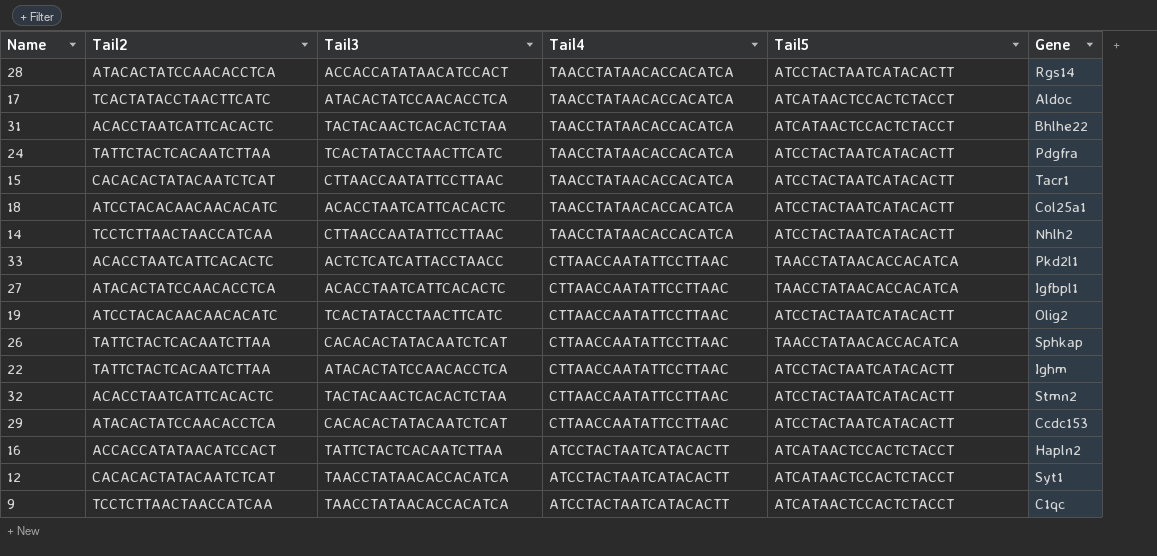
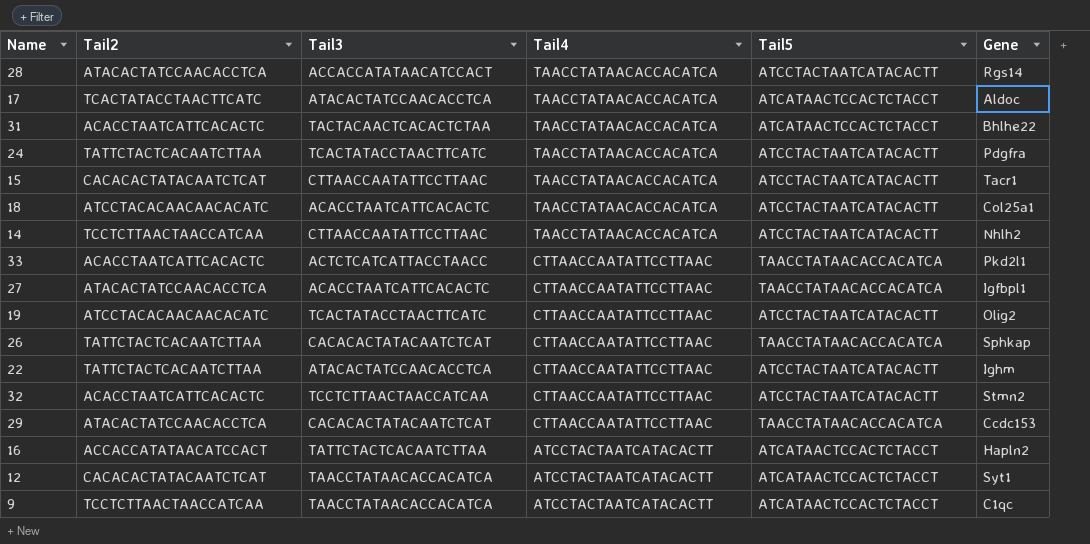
32 | Tail3: TACTACAACTCACACTCTAA -> TCCTCTTAACTAACCATCAA
29 | Tail5: ATCCTACTAATCATACACTT -> TAACCTATAACACCACATCA

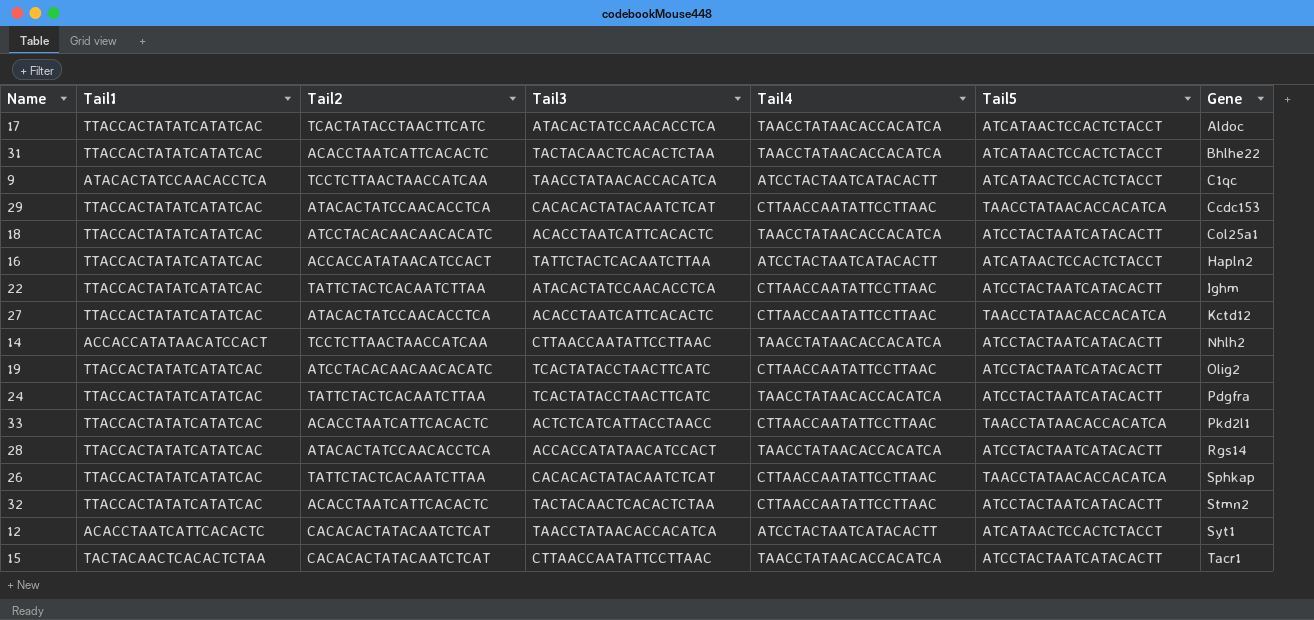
row order: Tail4 descending -> Gene ascending
column Tail1 | position: none -> 2
27 | Gene: Igfbpl1 -> Kctd12
32 | Tail3: TCCTCTTAACTAACCATCAA -> TACTACAACTCACACTCTAA

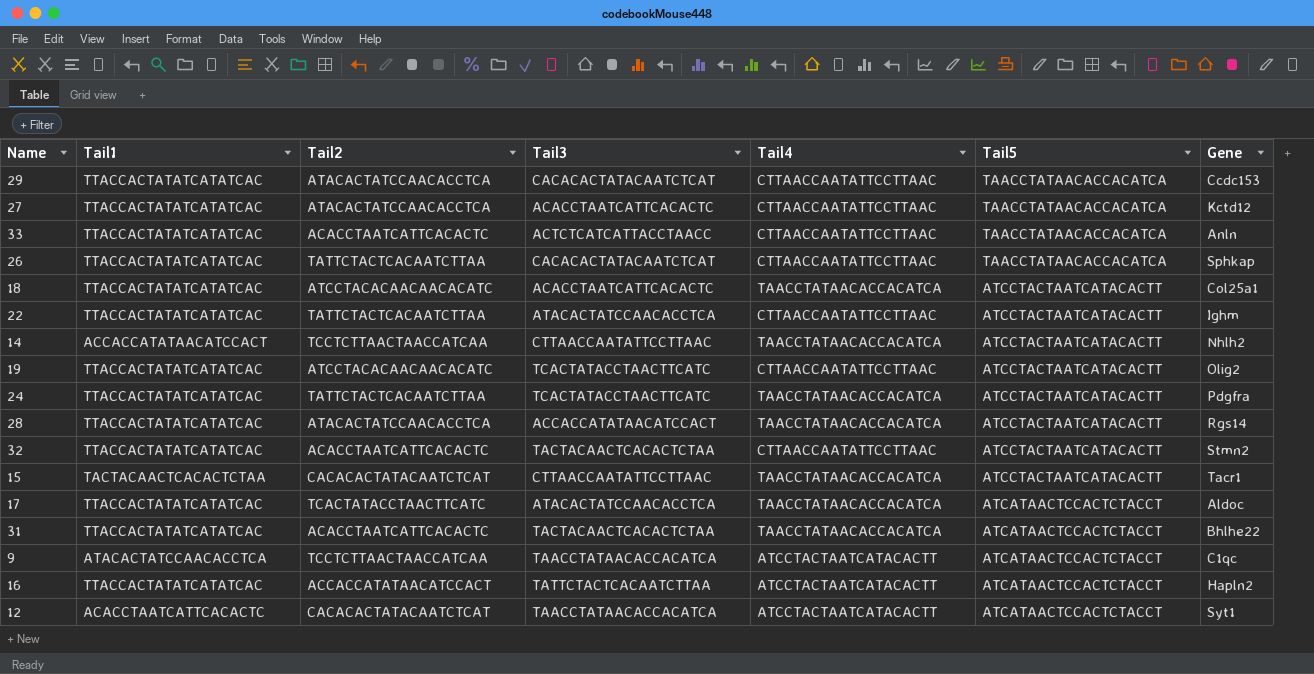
row order: Gene ascending -> Tail5 descending
33 | Gene: Pkd2l1 -> Anln

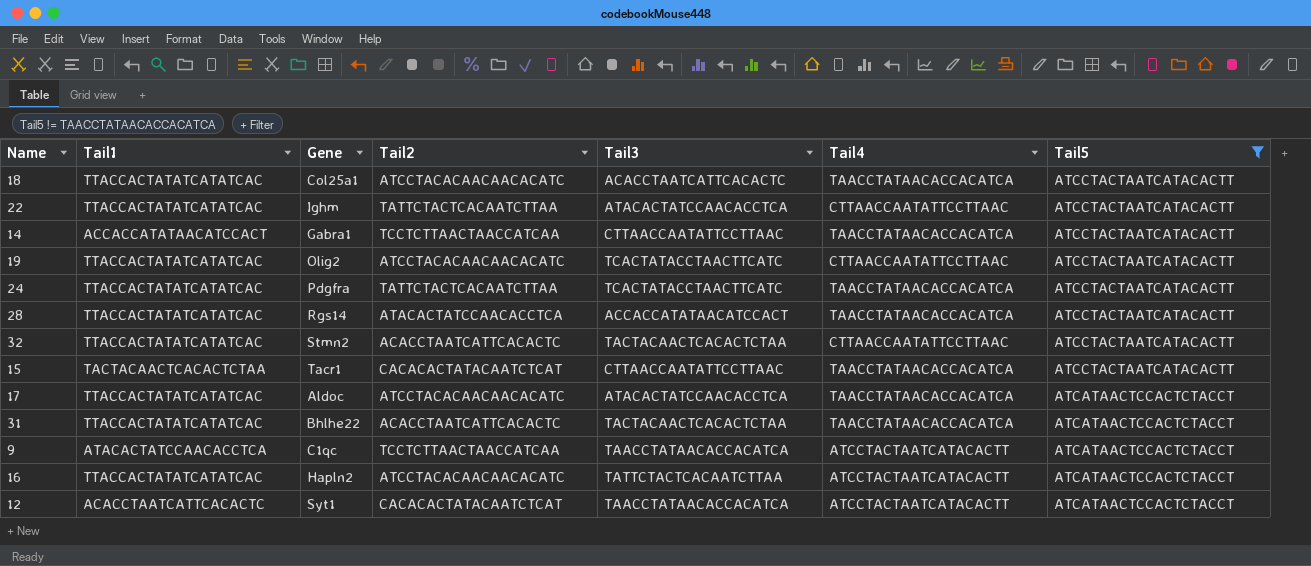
filter: none -> Tail5 != TAACCTATAACACCACATCA
column Gene | position: 7 -> 3
14 | Gene: Nhlh2 -> Gabra1
17 | Tail2: TCACTATACCTAACTTCATC -> ATCCTACACAACAACACATC
16 | Tail2: ACCACCATATAACATCCACT -> ATCCTACACAACAACACATC

